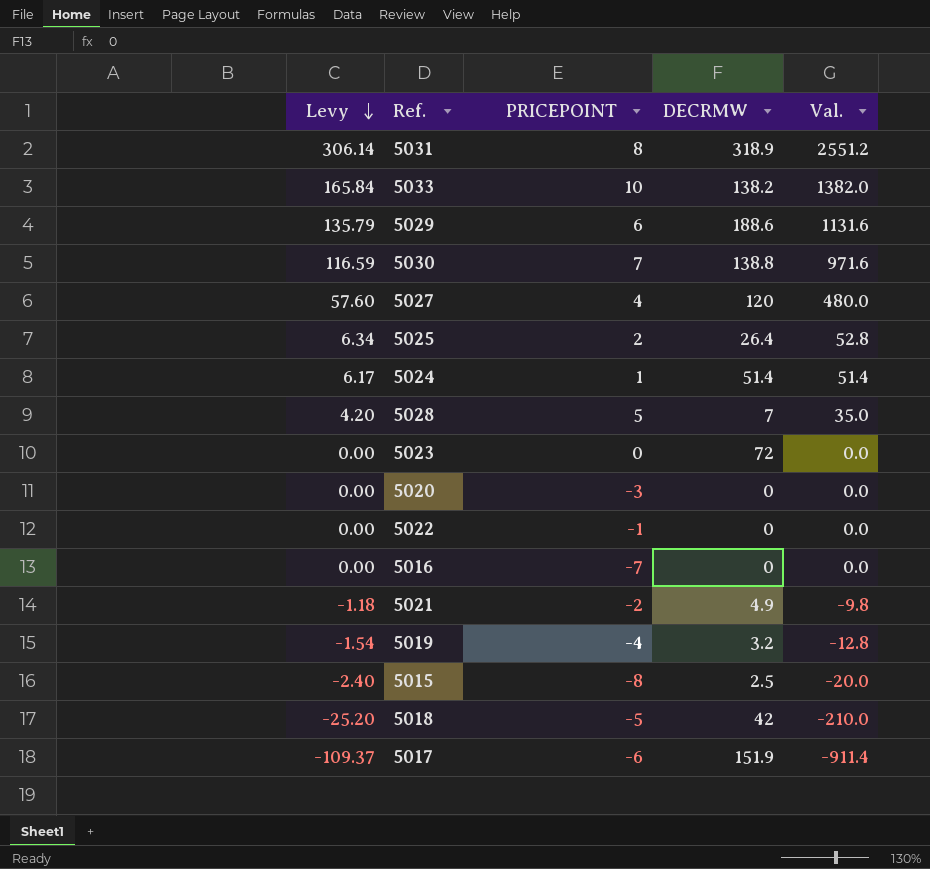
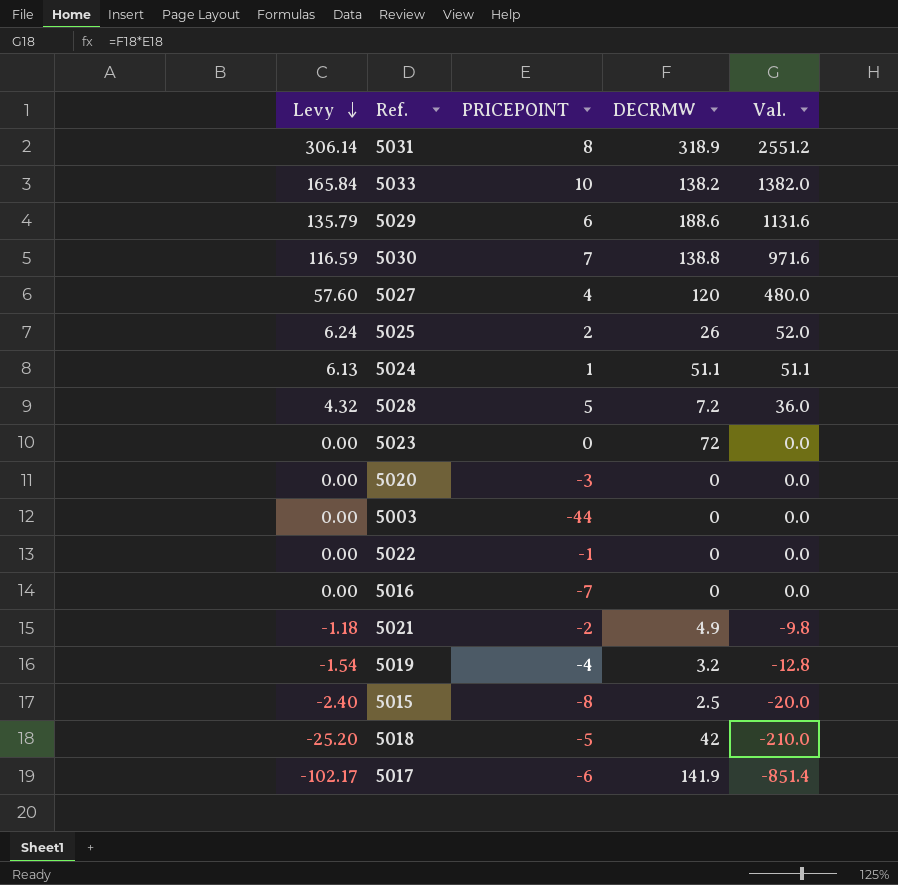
5025 | Levy: 6.34 -> 6.24
5025 | DECRMW: 26.4 -> 26
5025 | Val.: 52.8 -> 52.0
5024 | Levy: 6.17 -> 6.13
5024 | DECRMW: 51.4 -> 51.1
5024 | Val.: 51.4 -> 51.1
5028 | Levy: 4.20 -> 4.32
5028 | DECRMW: 7 -> 7.2
5028 | Val.: 35.0 -> 36.0
row 5003: none -> 0.00 | -44 | 0 | 0.0
5017 | Levy: -109.37 -> -102.17
5017 | DECRMW: 151.9 -> 141.9
5017 | Val.: -911.4 -> -851.4

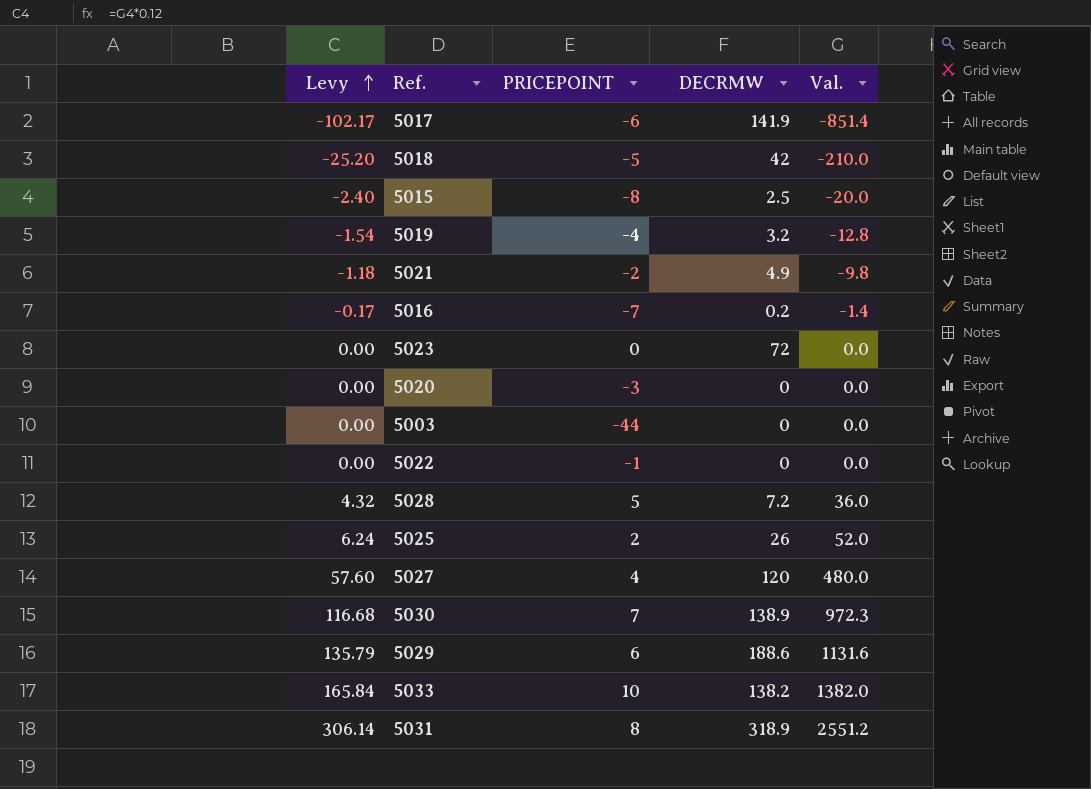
row order: Levy descending -> Levy ascending
row 5024: 6.13 | 1 | 51.1 | 51.1 -> none
5016 | Levy: 0.00 -> -0.17
5016 | DECRMW: 0 -> 0.2
5016 | Val.: 0.0 -> -1.4
5030 | Levy: 116.59 -> 116.68
5030 | DECRMW: 138.8 -> 138.9
5030 | Val.: 971.6 -> 972.3

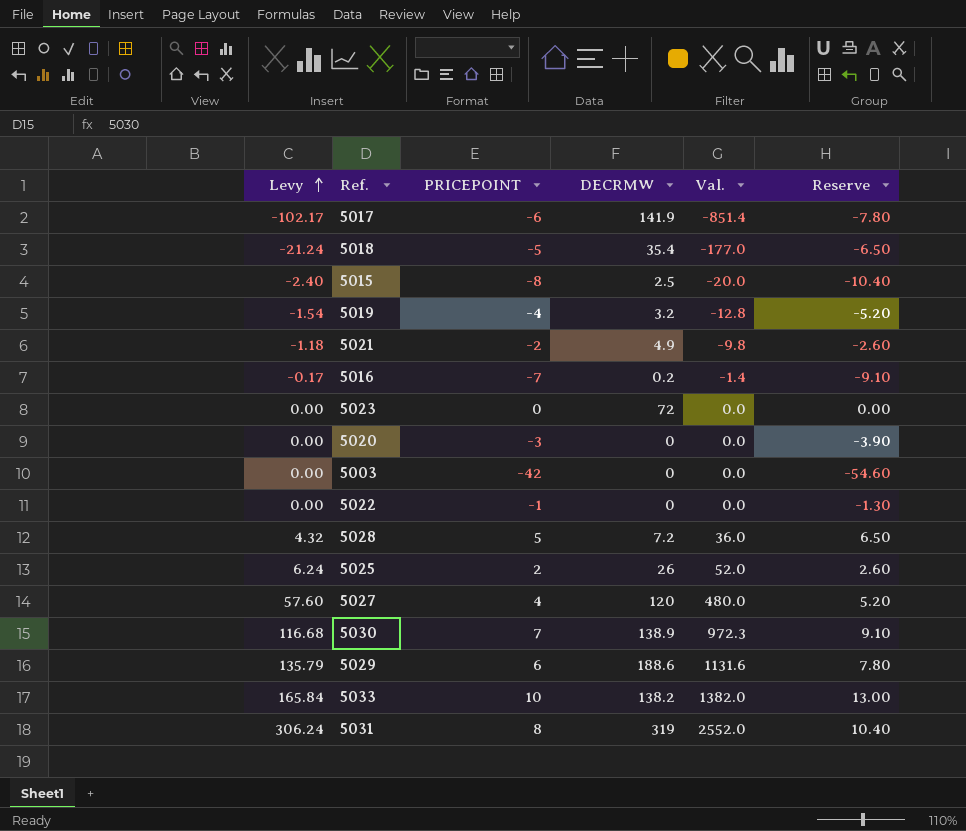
column Reserve | formula: none -> [PRICEPOINT] * 1.3
5018 | Levy: -25.20 -> -21.24
5018 | DECRMW: 42 -> 35.4
5018 | Val.: -210.0 -> -177.0
5003 | PRICEPOINT: -44 -> -42
5031 | Levy: 306.14 -> 306.24
5031 | DECRMW: 318.9 -> 319
5031 | Val.: 2551.2 -> 2552.0

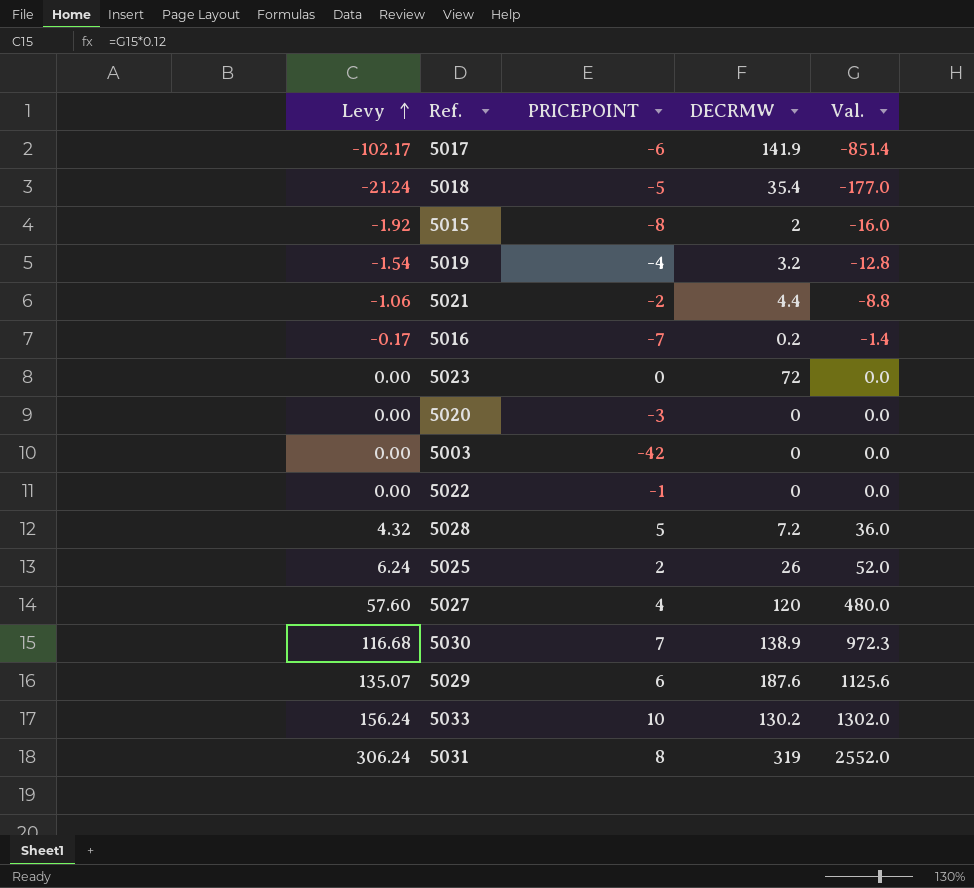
column Reserve | formula: [PRICEPOINT] * 1.3 -> none
5015 | Levy: -2.40 -> -1.92
5015 | DECRMW: 2.5 -> 2
5015 | Val.: -20.0 -> -16.0
5021 | Levy: -1.18 -> -1.06
5021 | DECRMW: 4.9 -> 4.4
5021 | Val.: -9.8 -> -8.8
5029 | Levy: 135.79 -> 135.07
5029 | DECRMW: 188.6 -> 187.6
5029 | Val.: 1131.6 -> 1125.6
5033 | Levy: 165.84 -> 156.24
5033 | DECRMW: 138.2 -> 130.2
5033 | Val.: 1382.0 -> 1302.0

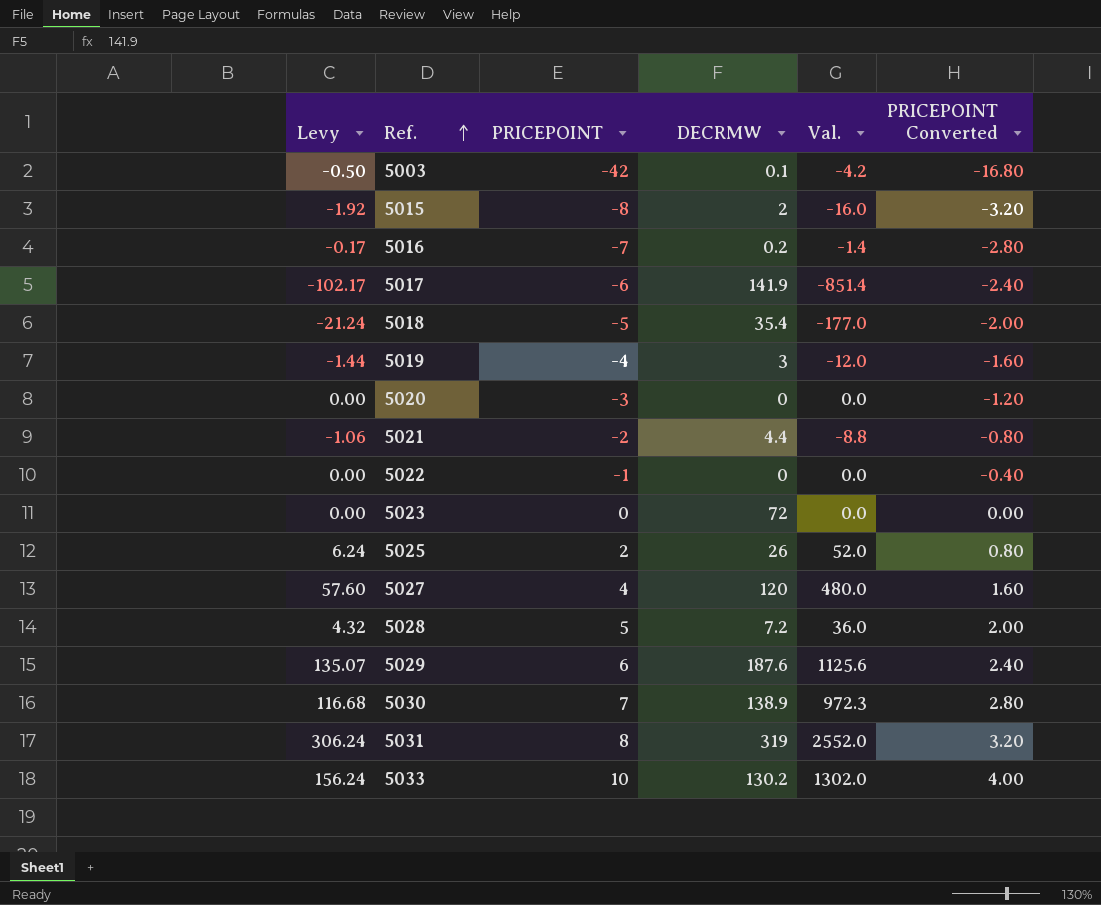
row order: Levy ascending -> Ref. ascending
column PRICEPOINT Converted | formula: none -> [PRICEPOINT] * 0.4
5003 | Levy: 0.00 -> -0.50
5003 | DECRMW: 0 -> 0.1
5003 | Val.: 0.0 -> -4.2
5019 | Levy: -1.54 -> -1.44
5019 | DECRMW: 3.2 -> 3
5019 | Val.: -12.8 -> -12.0

